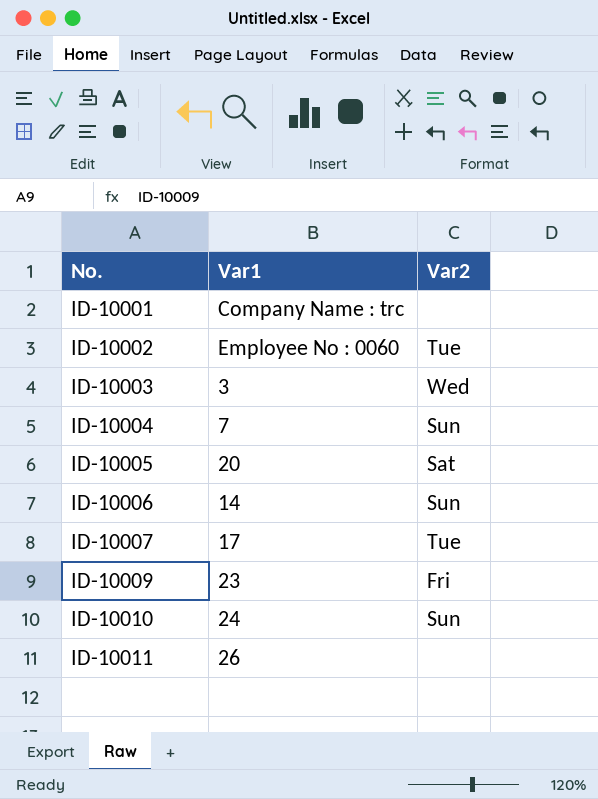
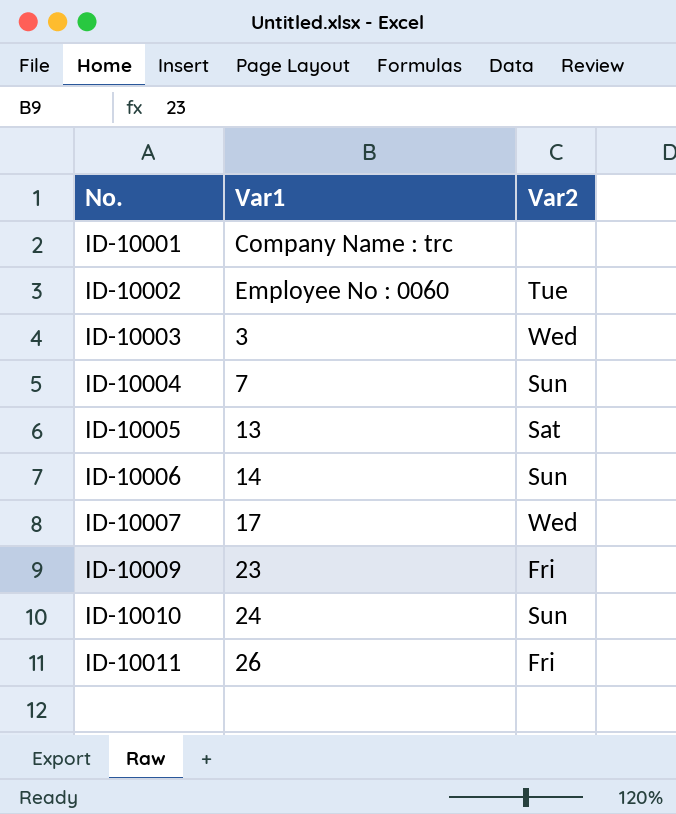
ID-10005 | Var1: 20 -> 13
ID-10007 | Var2: Tue -> Wed
ID-10011 | Var2: none -> Fri

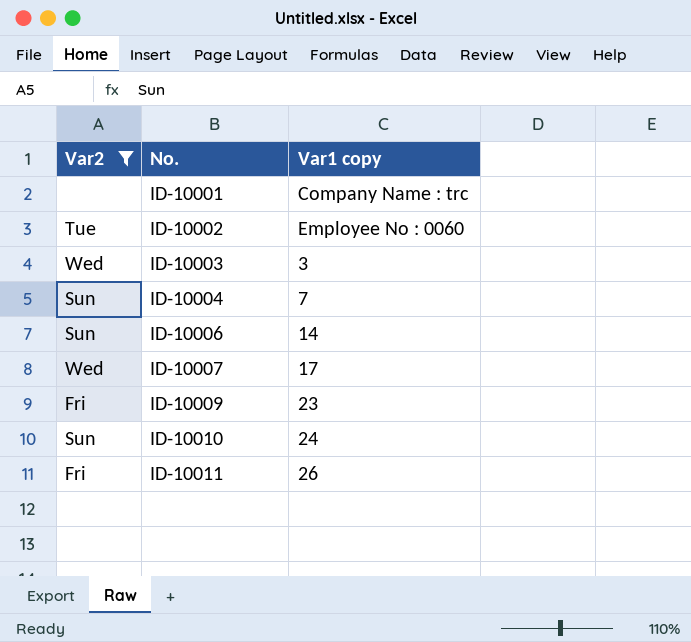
filter: none -> Var2 != Sat
column Var2 | position: 3 -> 1
column name: Var1 -> Var1 copy

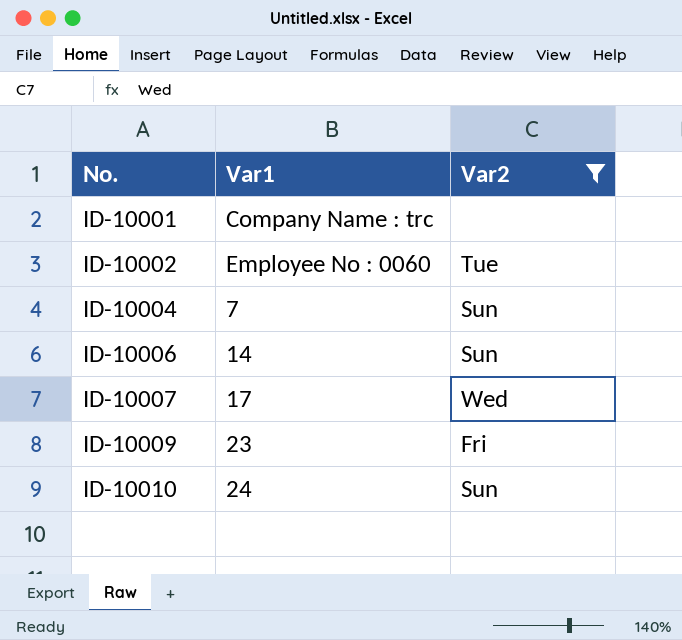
column name: Var1 copy -> Var1
column Var2 | position: 1 -> 3
row ID-10003: Wed | 3 -> none
row ID-10011: Fri | 26 -> none

